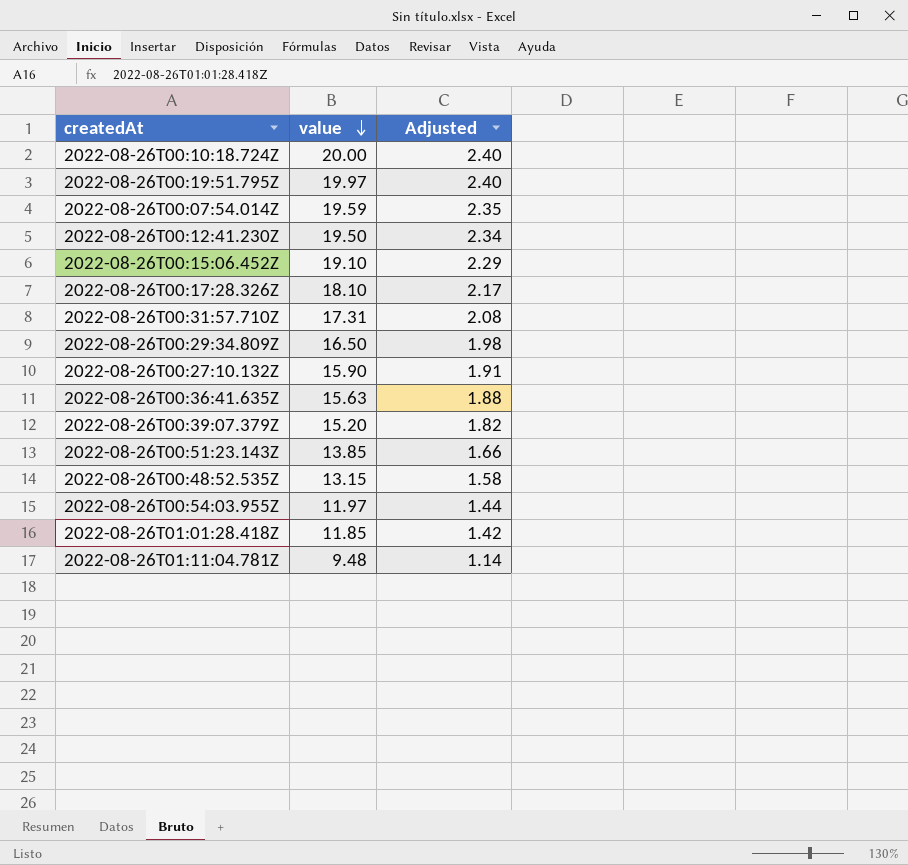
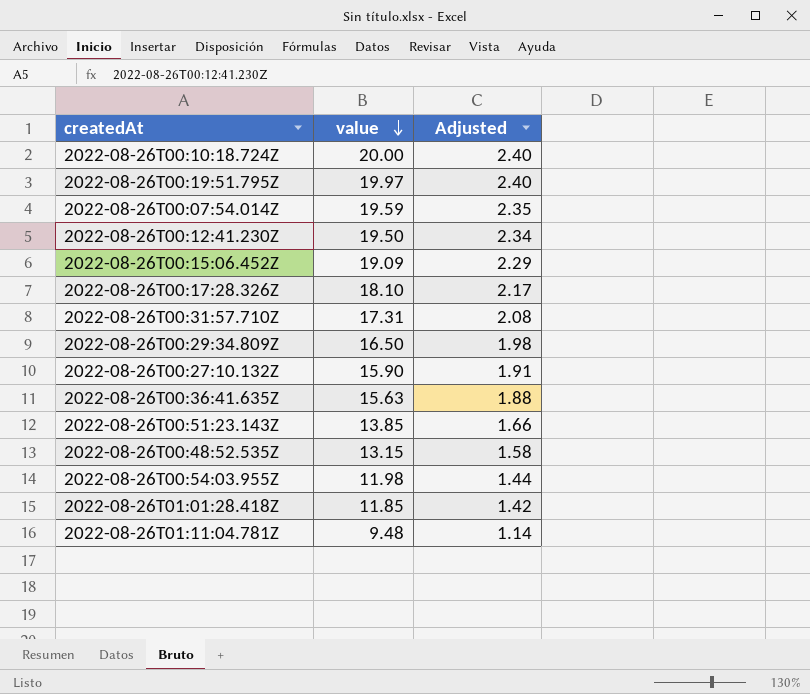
row 2022-08-26T00:39:07.379Z: 15.20 | 1.82 -> none
2022-08-26T00:15:06.452Z | value: 19.10 -> 19.09
2022-08-26T00:54:03.955Z | value: 11.97 -> 11.98

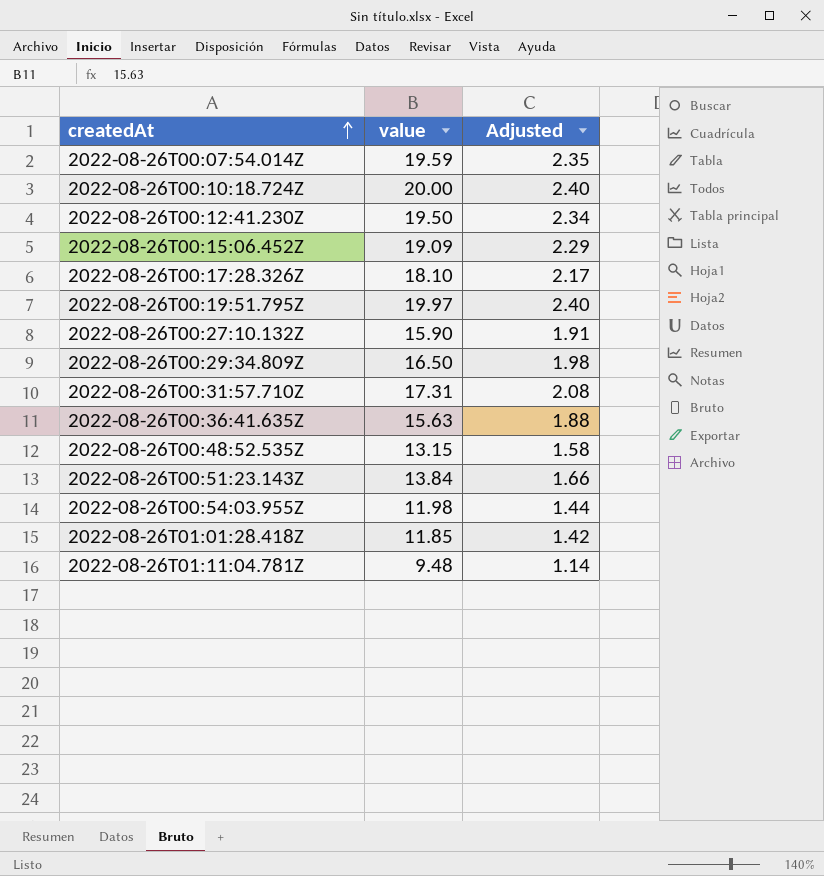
row order: value descending -> createdAt ascending
2022-08-26T00:51:23.143Z | value: 13.85 -> 13.84

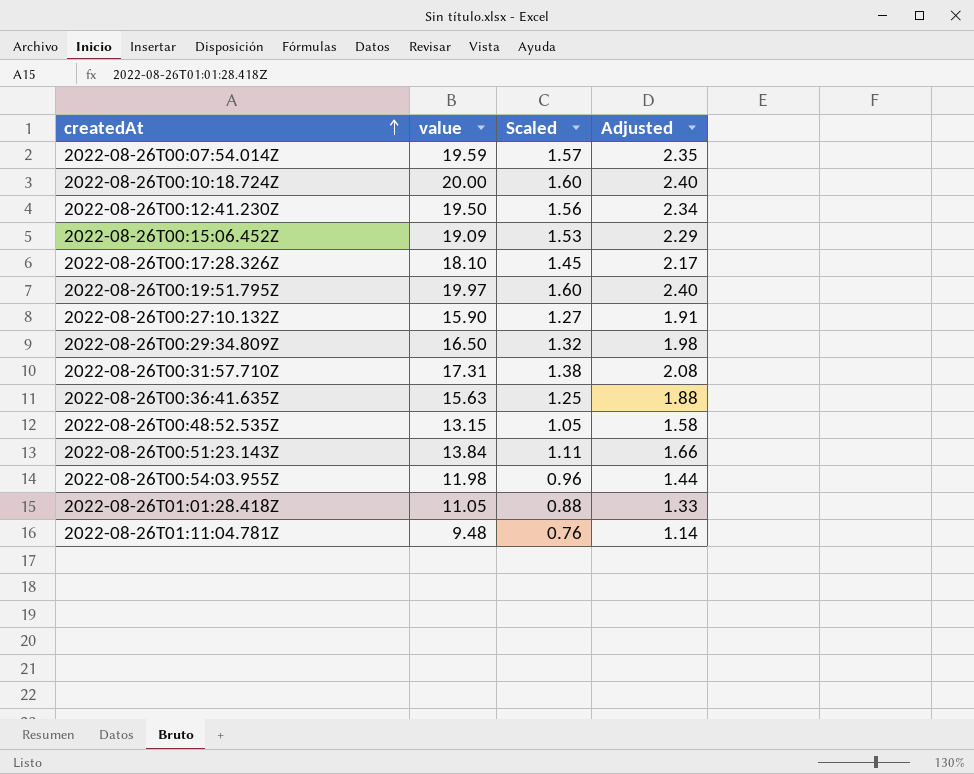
column Scaled | formula: none -> [value] * 0.08
2022-08-26T01:01:28.418Z | value: 11.85 -> 11.05
2022-08-26T01:01:28.418Z | Adjusted: 1.42 -> 1.33

